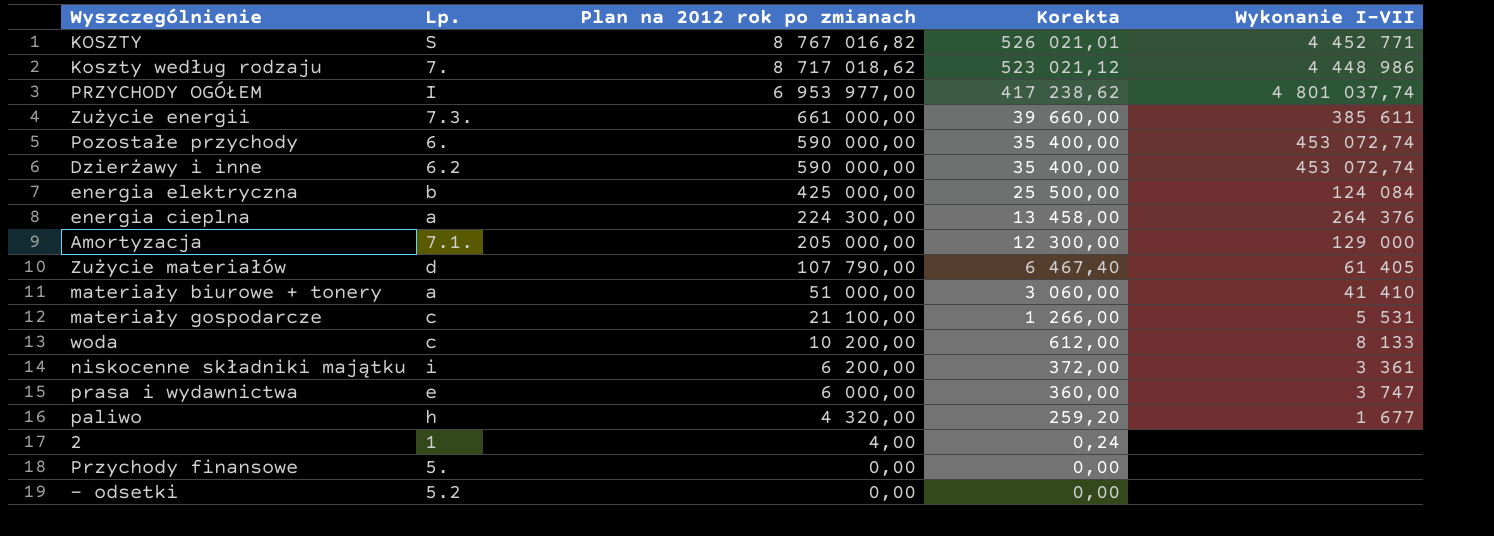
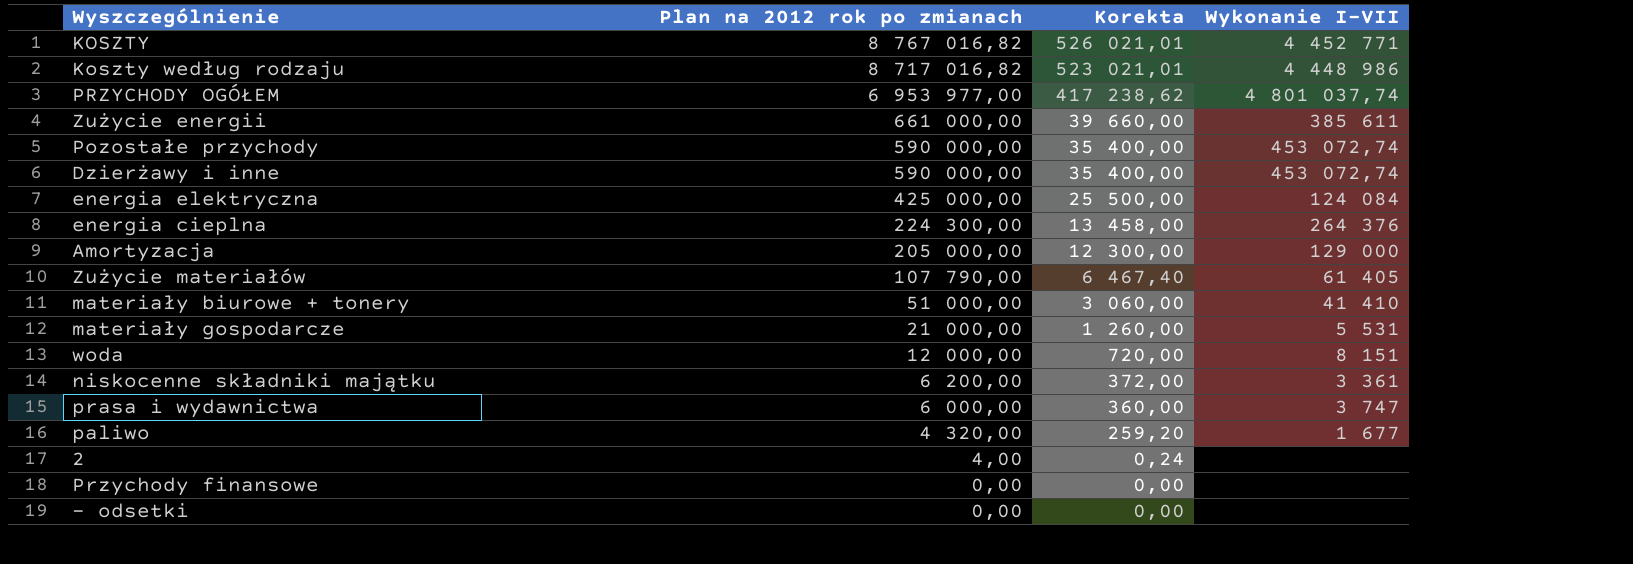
column Lp. | position: 2 -> none
Koszty według rodzaju | Plan na 2012 rok po zmianach: 8 717 018,62 -> 8 717 016,82
Koszty według rodzaju | Korekta: 523 021,12 -> 523 021,01
materiały gospodarcze | Plan na 2012 rok po zmianach: 21 100,00 -> 21 000,00
materiały gospodarcze | Korekta: 1 266,00 -> 1 260,00
woda | Plan na 2012 rok po zmianach: 10 200,00 -> 12 000,00
woda | Korekta: 612,00 -> 720,00
woda | Wykonanie I-VII: 8 133 -> 8 151

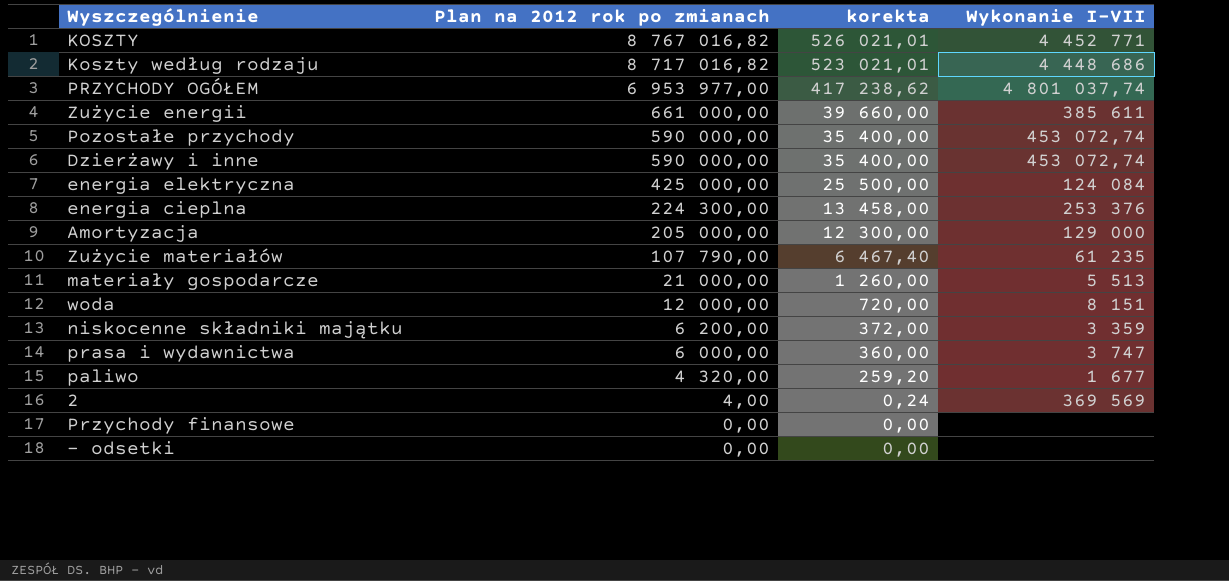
column name: Korekta -> korekta
row materiały biurowe + tonery: 51 000,00 | 3 060,00 | 41 410 -> none
Koszty według rodzaju | Wykonanie I-VII: 4 448 986 -> 4 448 686
energia cieplna | Wykonanie I-VII: 264 376 -> 253 376
Zużycie materiałów | Wykonanie I-VII: 61 405 -> 61 235
materiały gospodarcze | Wykonanie I-VII: 5 531 -> 5 513
niskocenne składniki majątku | Wykonanie I-VII: 3 361 -> 3 359
2 | Wykonanie I-VII: none -> 369 569

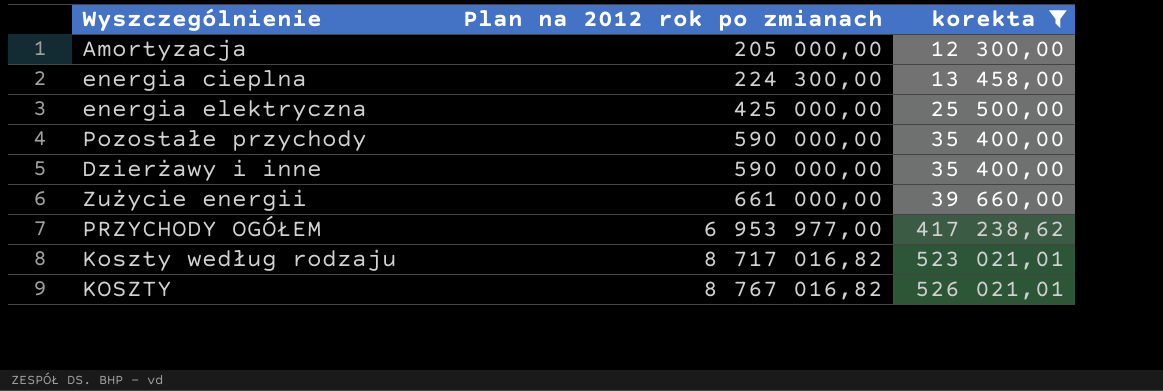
filter: none -> korekta >= 12 300,00
row order: Plan na 2012 rok po zmianach descending -> Plan na 2012 rok po zmianach ascending
column Wykonanie I-VII | position: 4 -> none

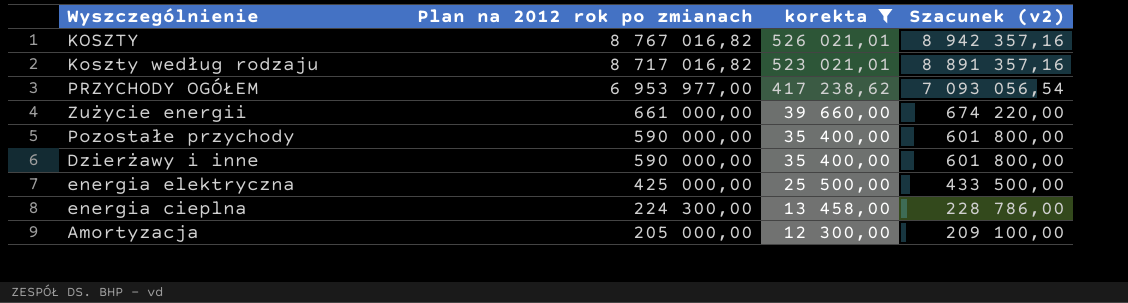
row order: Plan na 2012 rok po zmianach ascending -> Plan na 2012 rok po zmianach descending
column Szacunek (v2) | formula: none -> [Plan na 2012 rok po zmianach] * 1,02

